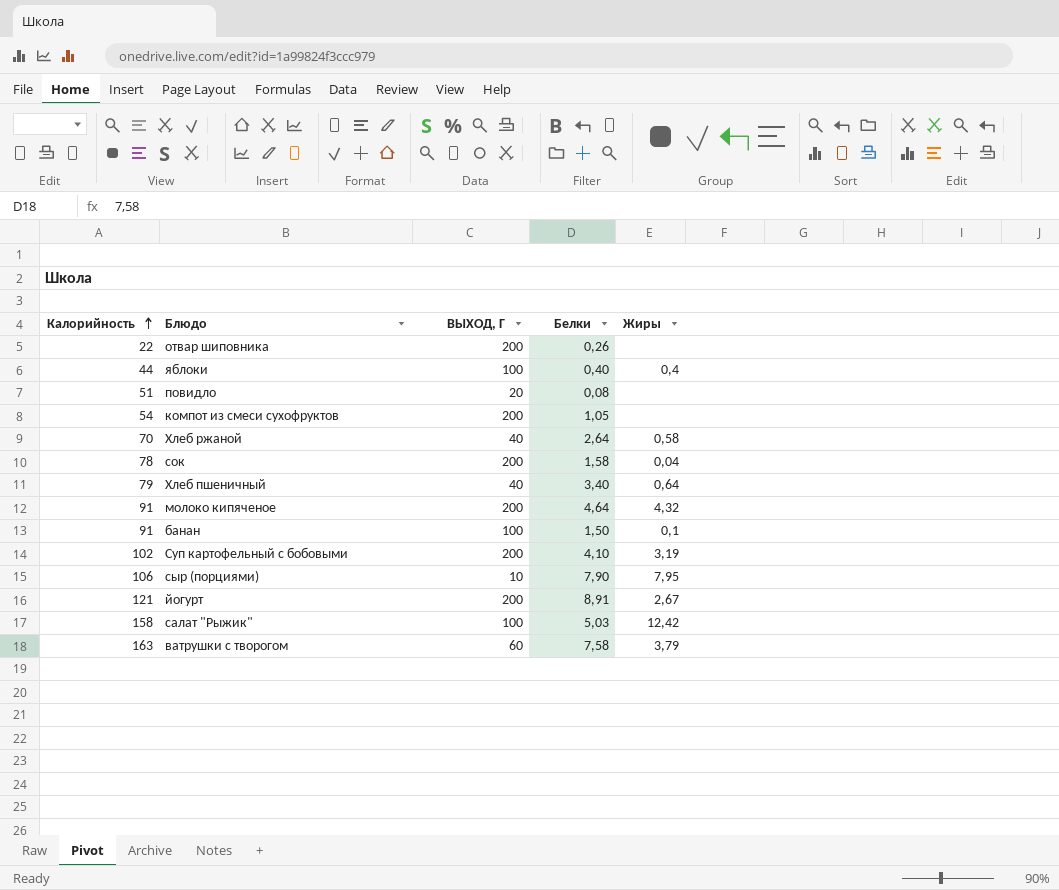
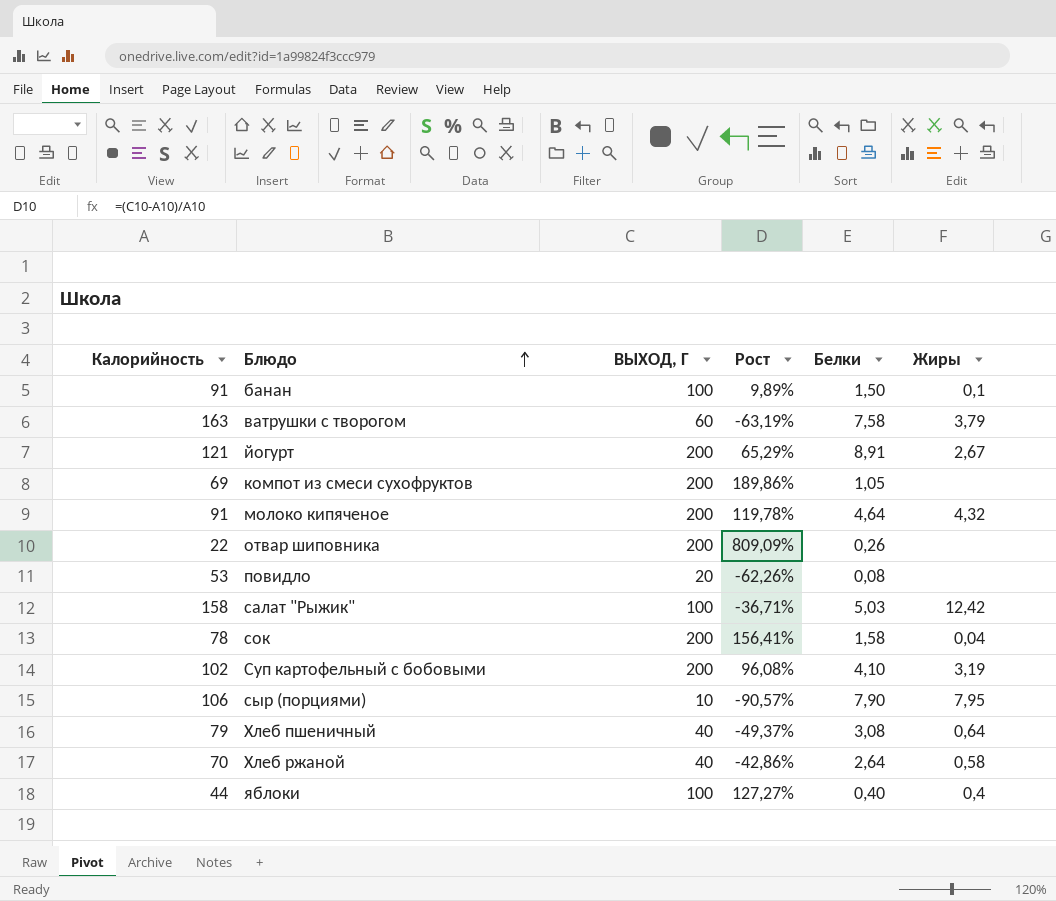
row order: Калорийность ascending -> Блюдо ascending
column Рост | formula: none -> ([ВЫХОД, Г] - [Калорийность]) / [Калорийность]
компот из смеси сухофруктов | Калорийность: 54 -> 69
повидло | Калорийность: 51 -> 53
Хлеб пшеничный | Белки: 3,40 -> 3,08

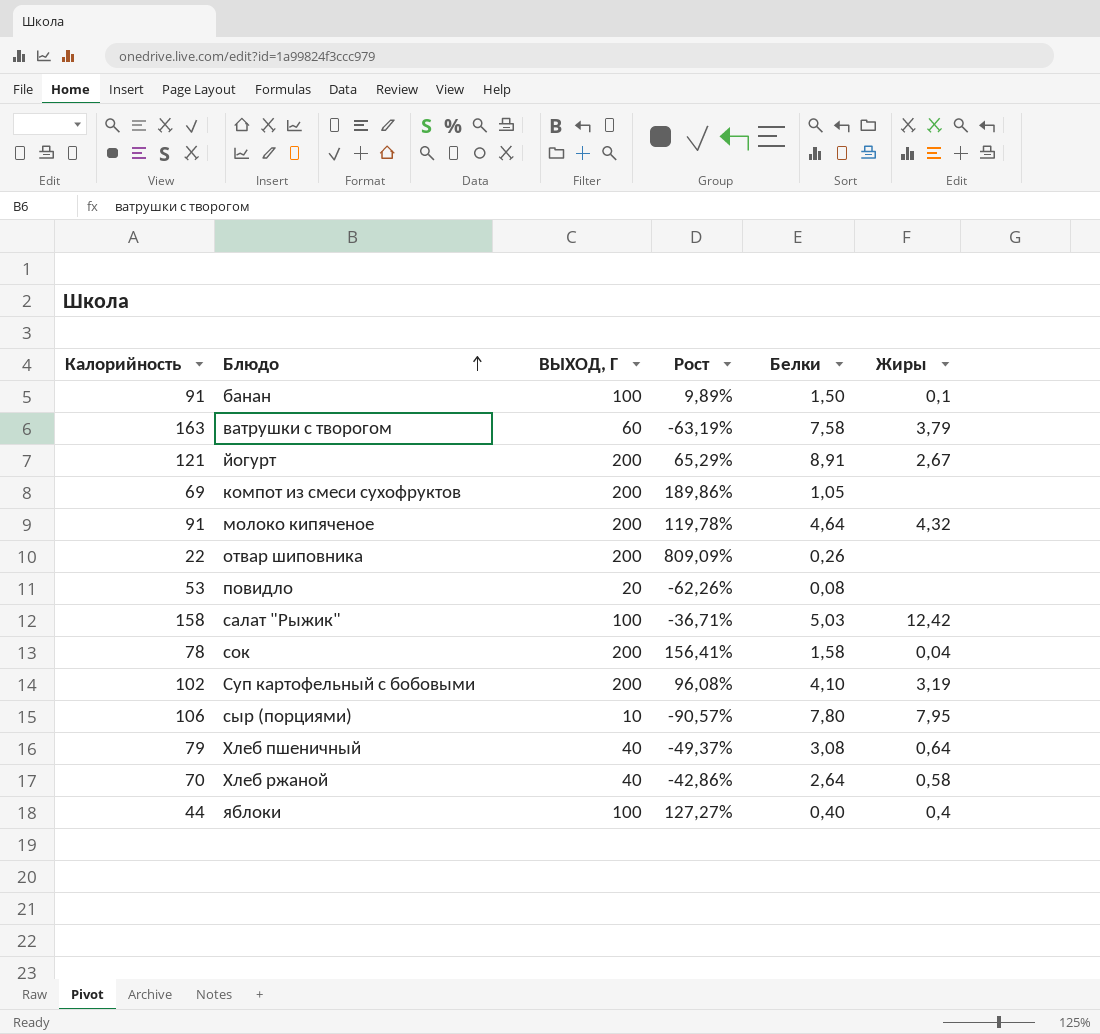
сыр (порциями) | Белки: 7,90 -> 7,80

